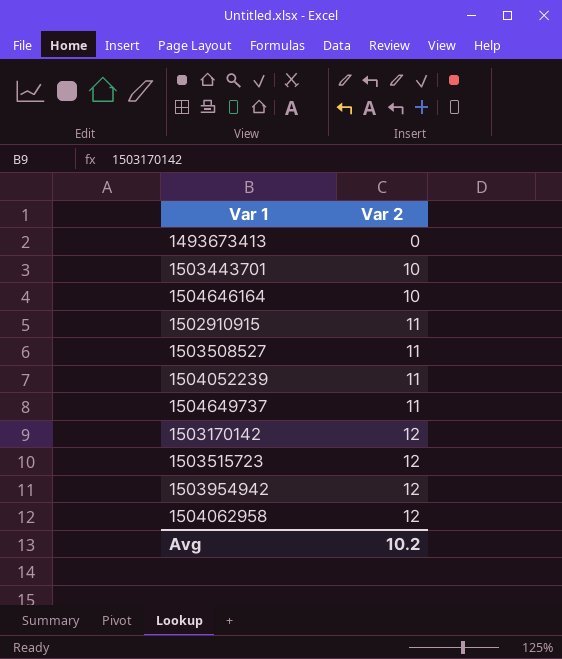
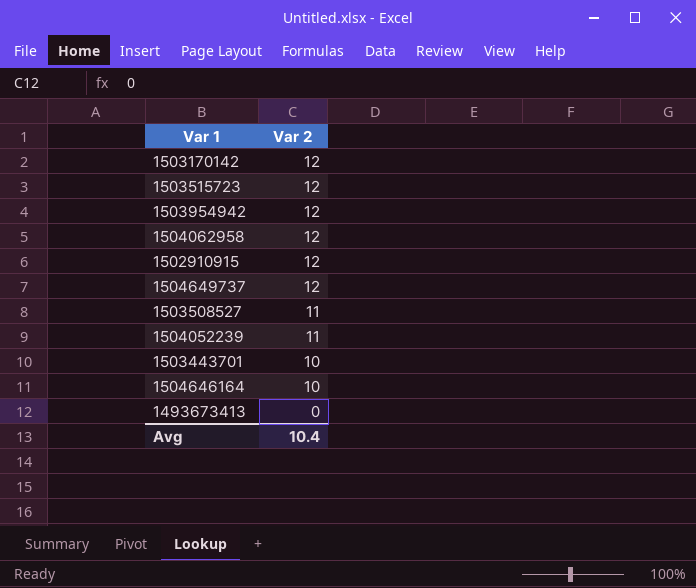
row order: Var 2 ascending -> Var 2 descending
1502910915 | Var 2: 11 -> 12
1504649737 | Var 2: 11 -> 12
Avg | Var 2: 10.2 -> 10.4

